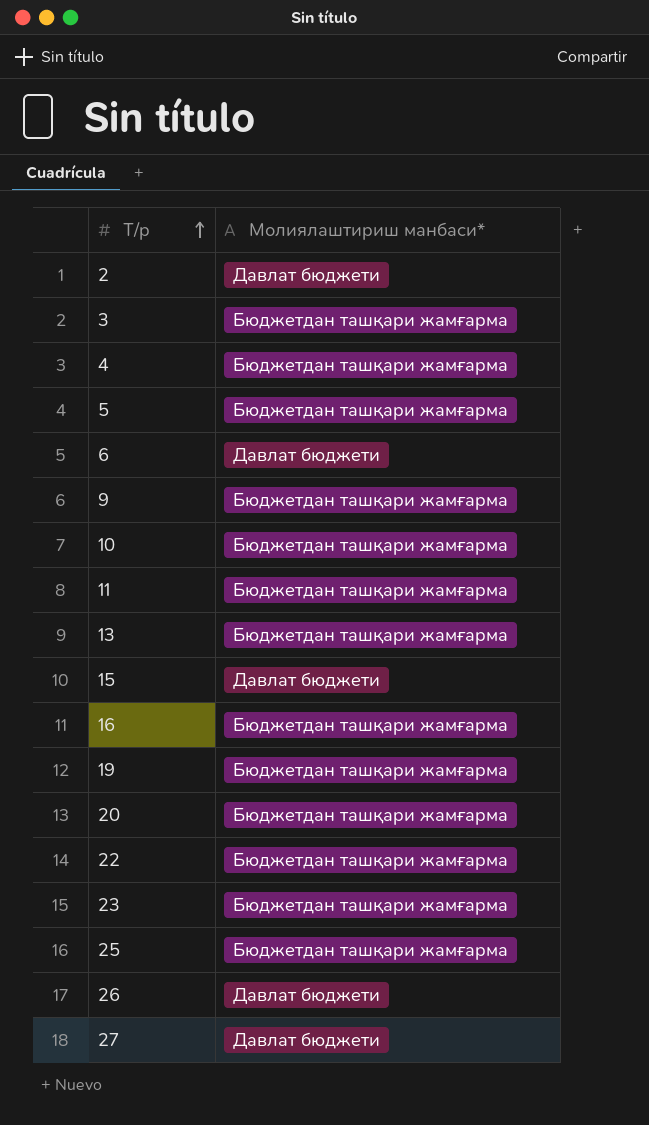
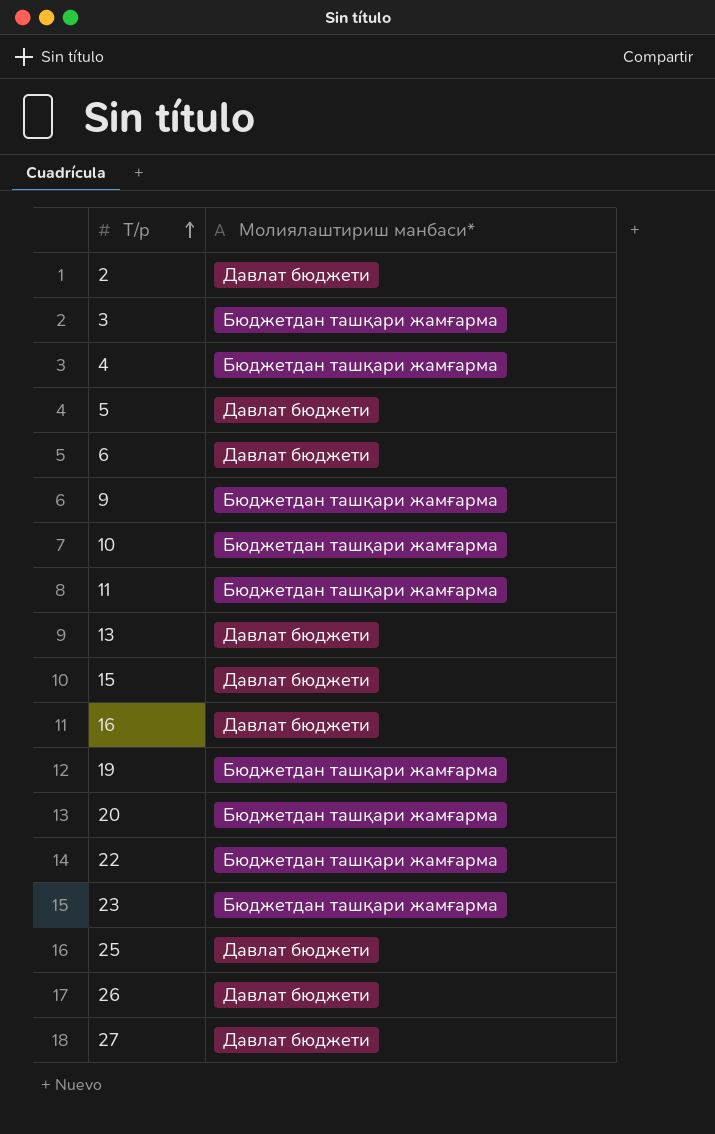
5 | Молиялаштириш манбаси*: Бюджетдан ташқари жамғарма -> Давлат бюджети
13 | Молиялаштириш манбаси*: Бюджетдан ташқари жамғарма -> Давлат бюджети
16 | Молиялаштириш манбаси*: Бюджетдан ташқари жамғарма -> Давлат бюджети
25 | Молиялаштириш манбаси*: Бюджетдан ташқари жамғарма -> Давлат бюджети

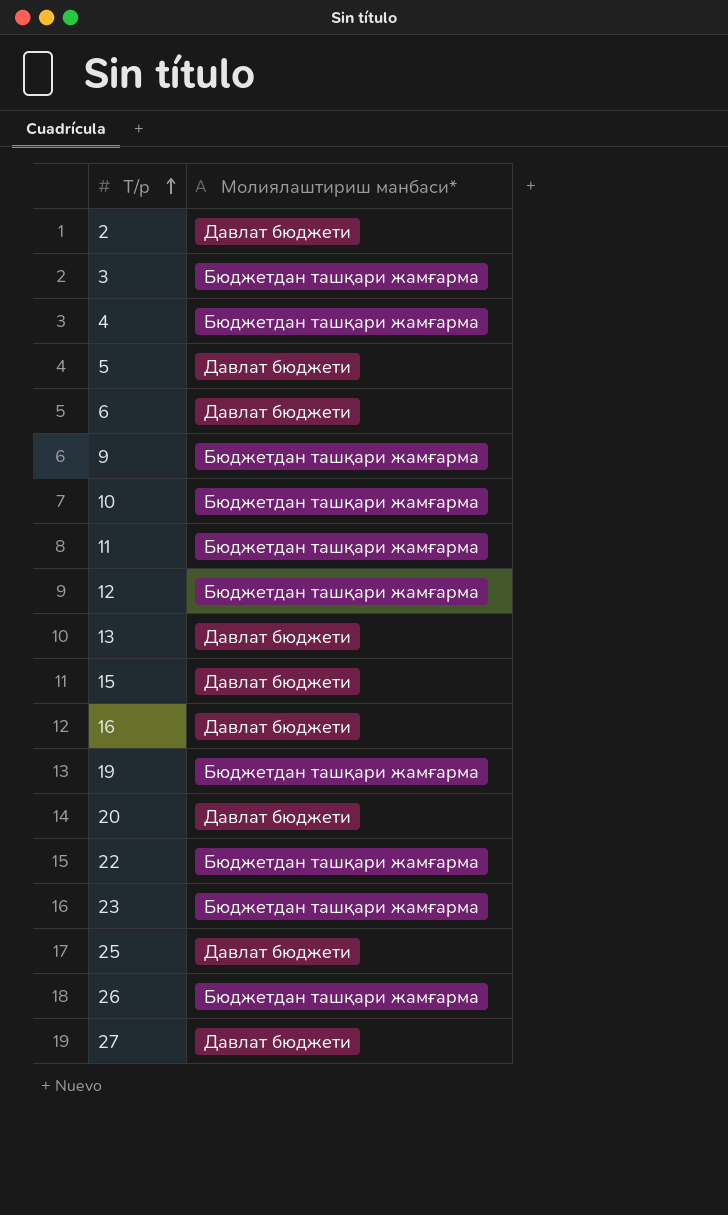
row 12: none -> Бюджетдан ташқари жамғарма
20 | Молиялаштириш манбаси*: Бюджетдан ташқари жамғарма -> Давлат бюджети
26 | Молиялаштириш манбаси*: Давлат бюджети -> Бюджетдан ташқари жамғарма

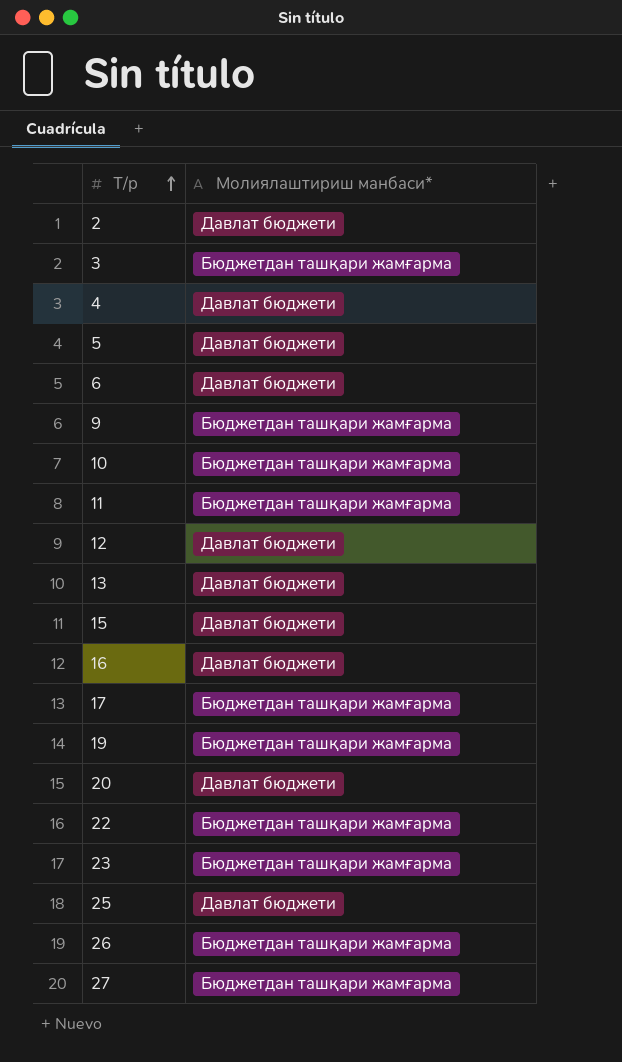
4 | Молиялаштириш манбаси*: Бюджетдан ташқари жамғарма -> Давлат бюджети
12 | Молиялаштириш манбаси*: Бюджетдан ташқари жамғарма -> Давлат бюджети
row 17: none -> Бюджетдан ташқари жамғарма
27 | Молиялаштириш манбаси*: Давлат бюджети -> Бюджетдан ташқари жамғарма

